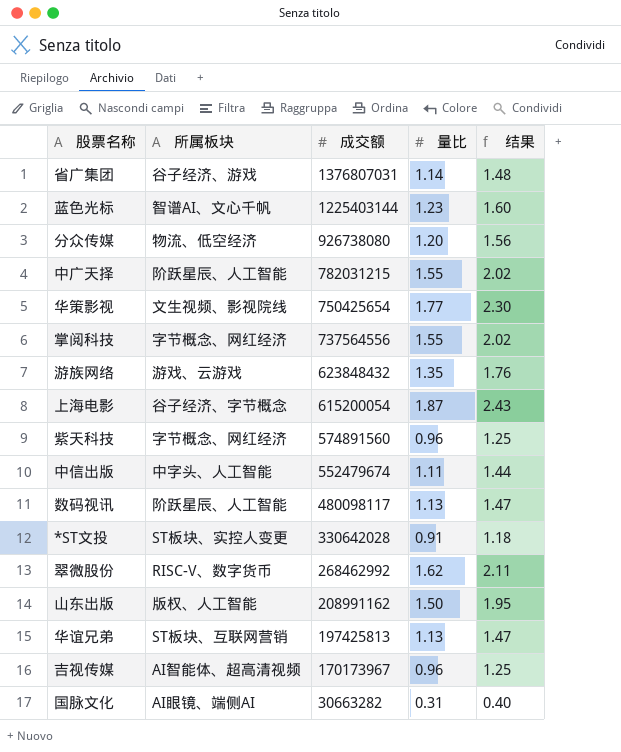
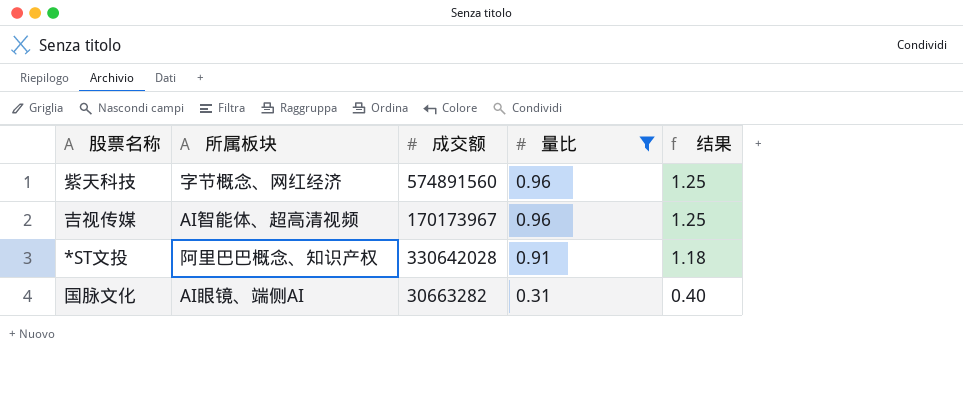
filter: none -> 量比 <= 0.96
row order: 成交额 descending -> 量比 descending
*ST文投 | 所属板块: ST板块、实控人变更 -> 阿里巴巴概念、知识产权

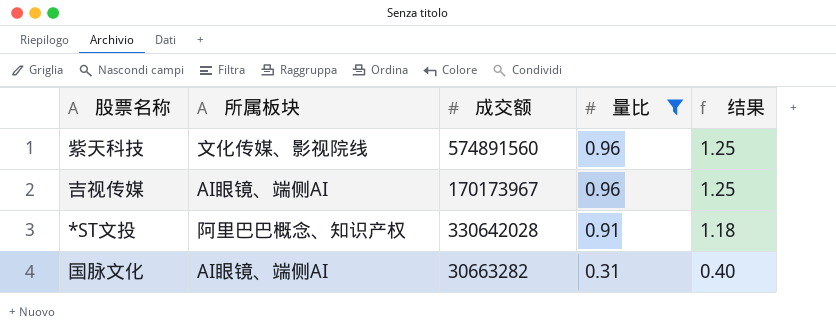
紫天科技 | 所属板块: 字节概念、网红经济 -> 文化传媒、影视院线
吉视传媒 | 所属板块: AI智能体、超高清视频 -> AI眼镜、端侧AI

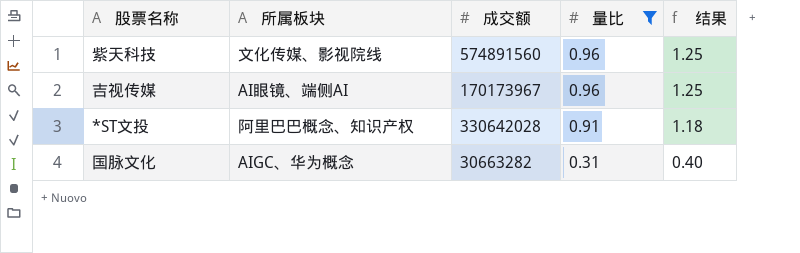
国脉文化 | 所属板块: AI眼镜、端侧AI -> AIGC、华为概念

